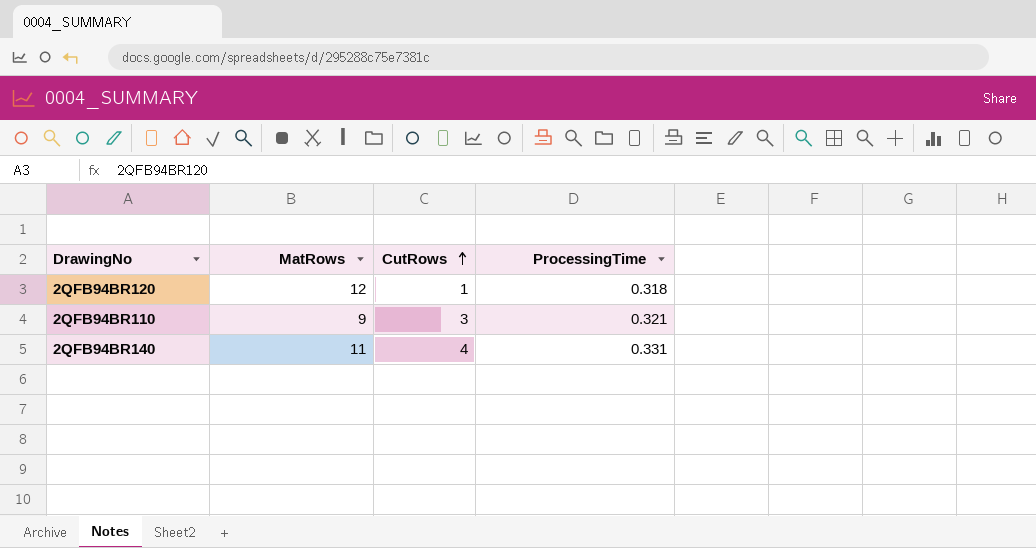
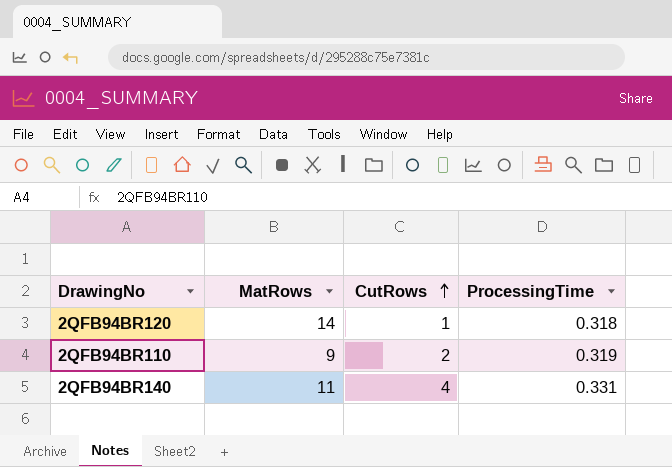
2QFB94BR120 | MatRows: 12 -> 14
2QFB94BR110 | CutRows: 3 -> 2
2QFB94BR110 | ProcessingTime: 0.321 -> 0.319

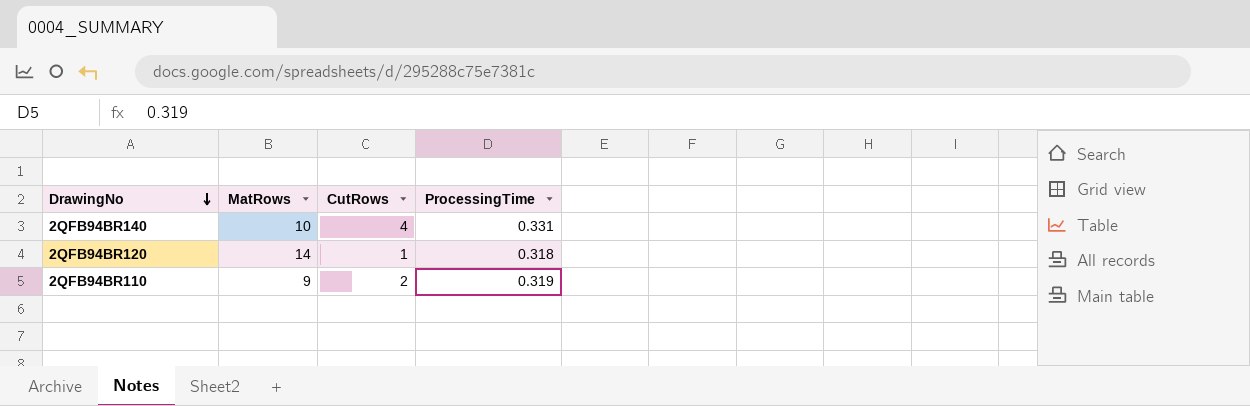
row order: CutRows ascending -> DrawingNo descending
2QFB94BR140 | MatRows: 11 -> 10

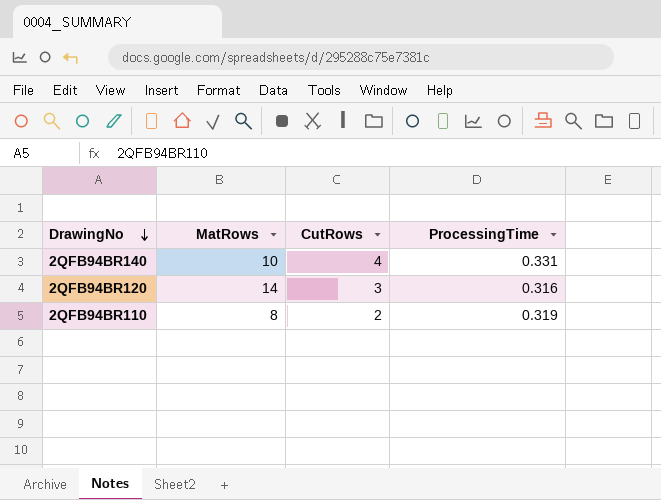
2QFB94BR120 | CutRows: 1 -> 3
2QFB94BR120 | ProcessingTime: 0.318 -> 0.316
2QFB94BR110 | MatRows: 9 -> 8

